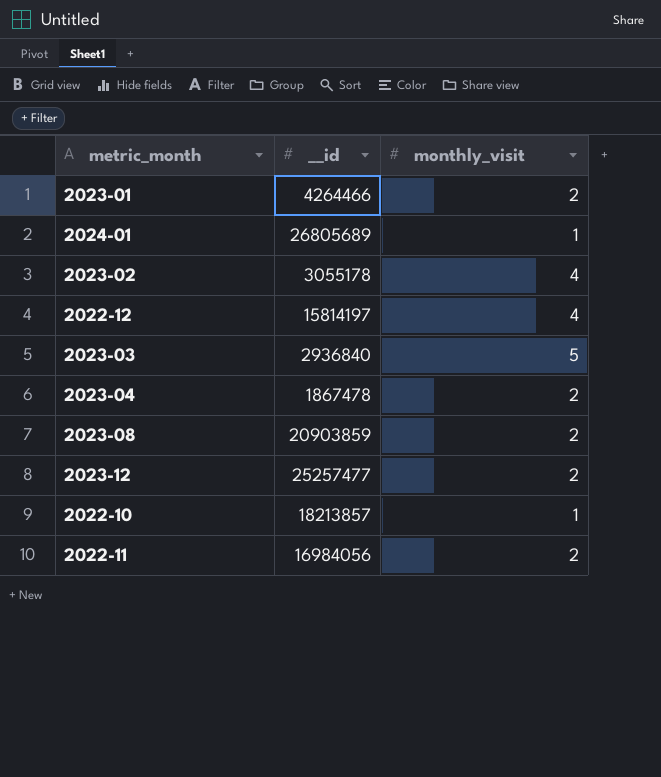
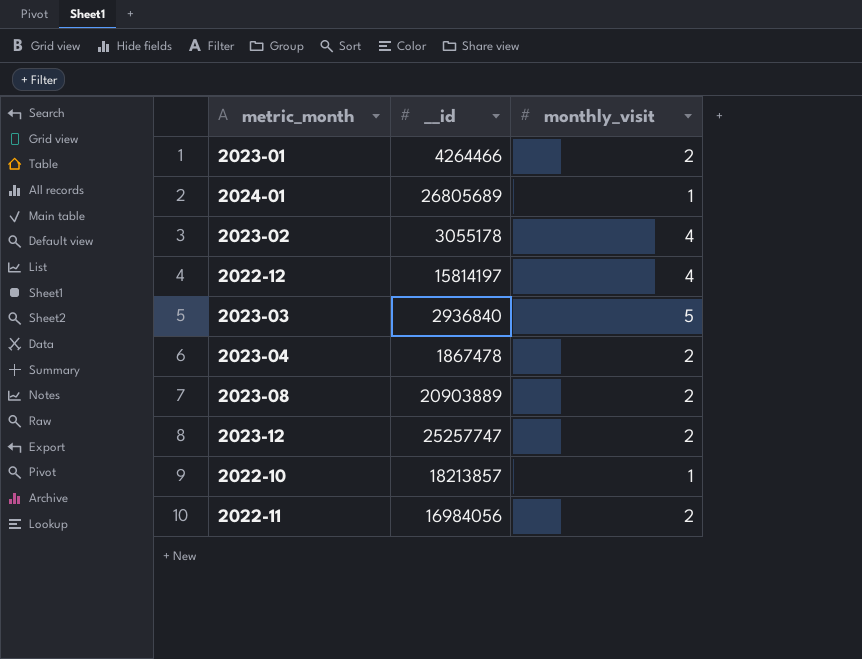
2023-08 | __id: 20903859 -> 20903889
2023-12 | __id: 25257477 -> 25257747

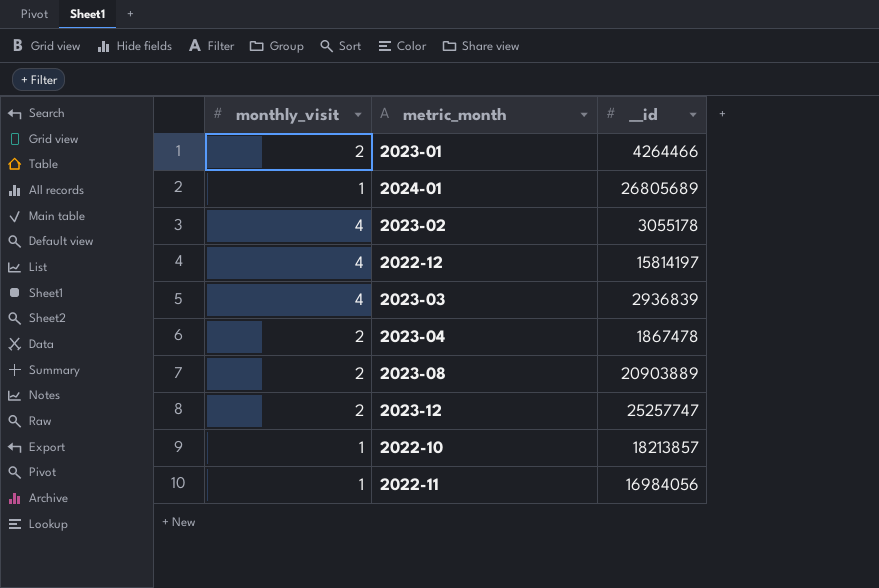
column monthly_visit | position: 3 -> 1
2023-03 | monthly_visit: 5 -> 4
2023-03 | __id: 2936840 -> 2936839
2022-11 | monthly_visit: 2 -> 1

